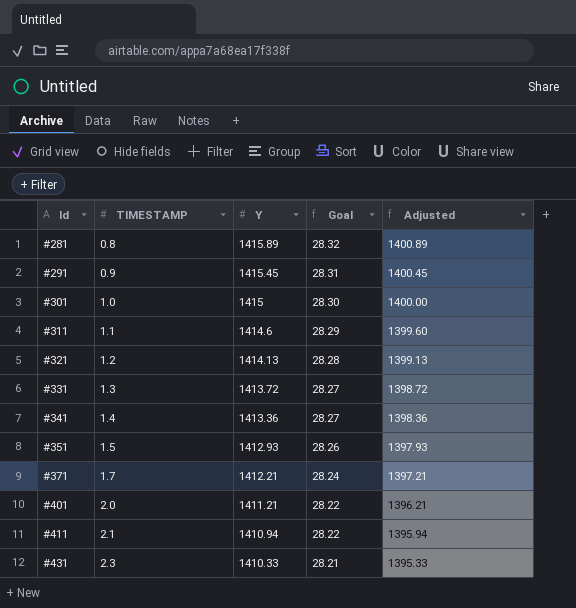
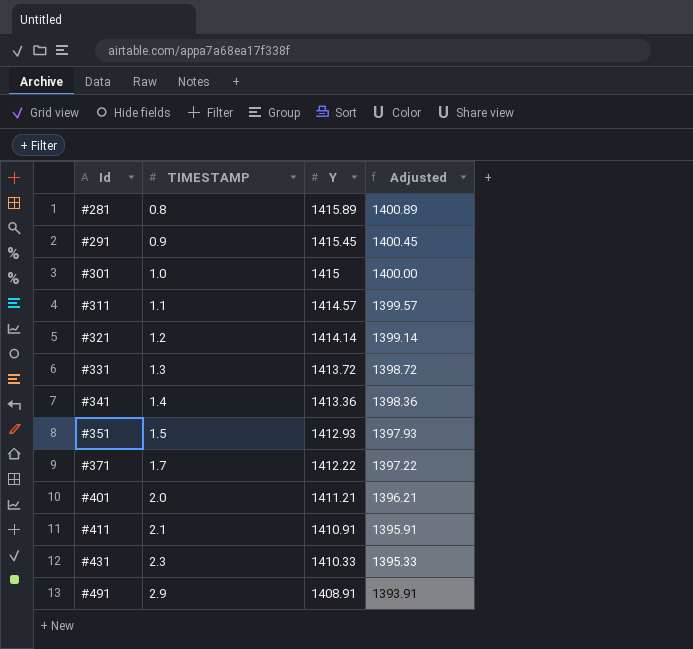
column Goal | formula: [Y] * 0.02 -> none
#311 | Y: 1414.6 -> 1414.57
#311 | Adjusted: 1399.60 -> 1399.57
#321 | Y: 1414.13 -> 1414.14
#321 | Adjusted: 1399.13 -> 1399.14
#371 | Y: 1412.21 -> 1412.22
#371 | Adjusted: 1397.21 -> 1397.22
#411 | Y: 1410.94 -> 1410.91
#411 | Adjusted: 1395.94 -> 1395.91
row #491: none -> 2.9 | 1408.91 | 1393.91

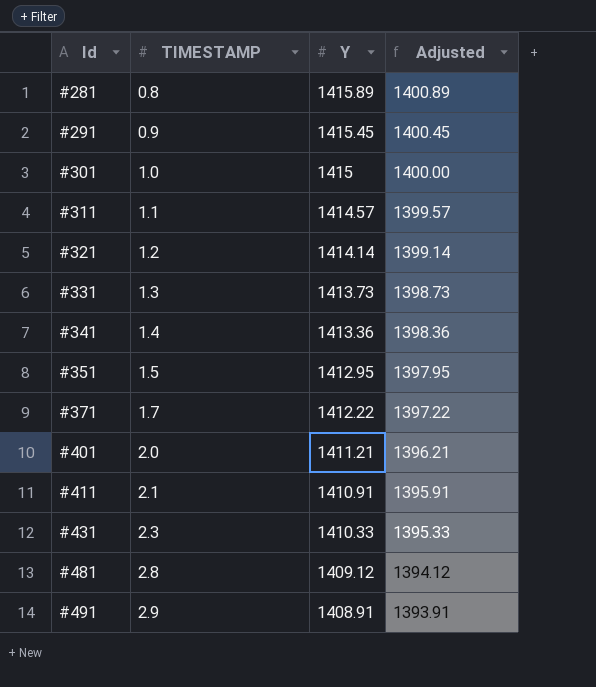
#331 | Y: 1413.72 -> 1413.73
#331 | Adjusted: 1398.72 -> 1398.73
#351 | Y: 1412.93 -> 1412.95
#351 | Adjusted: 1397.93 -> 1397.95
row #481: none -> 2.8 | 1409.12 | 1394.12

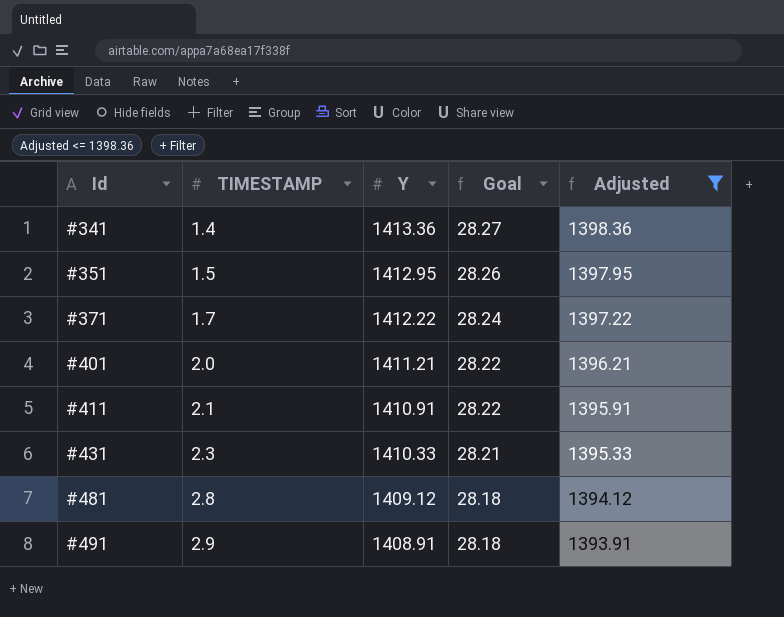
filter: none -> Adjusted <= 1398.36
column Goal | formula: none -> [Y] * 0.02

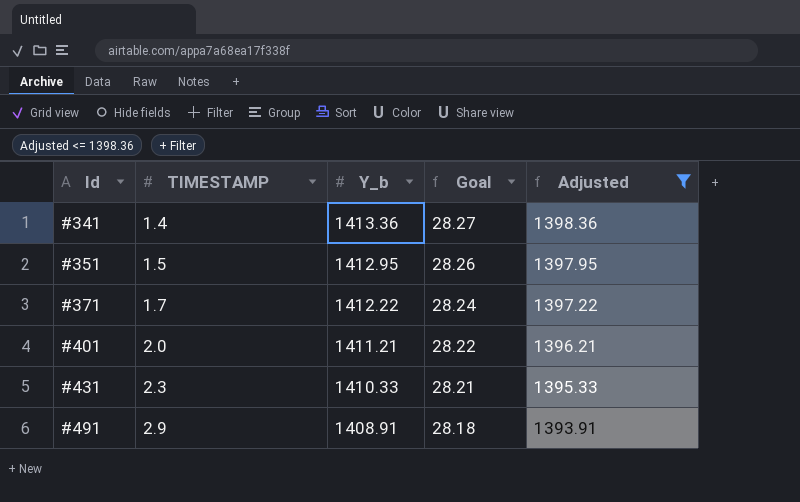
column name: Y -> Y_b
row #411: 2.1 | 1410.91 | 28.22 | 1395.91 -> none
row #481: 2.8 | 1409.12 | 28.18 | 1394.12 -> none

